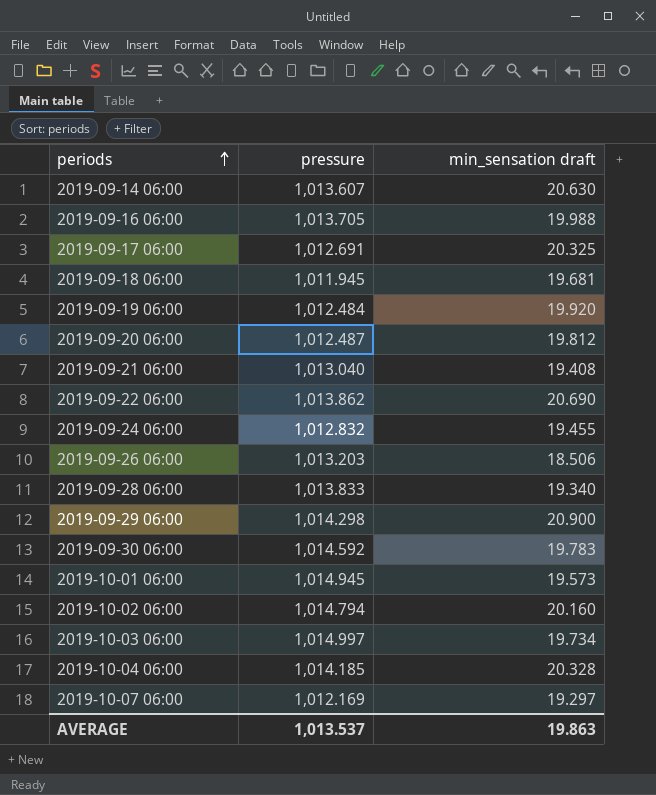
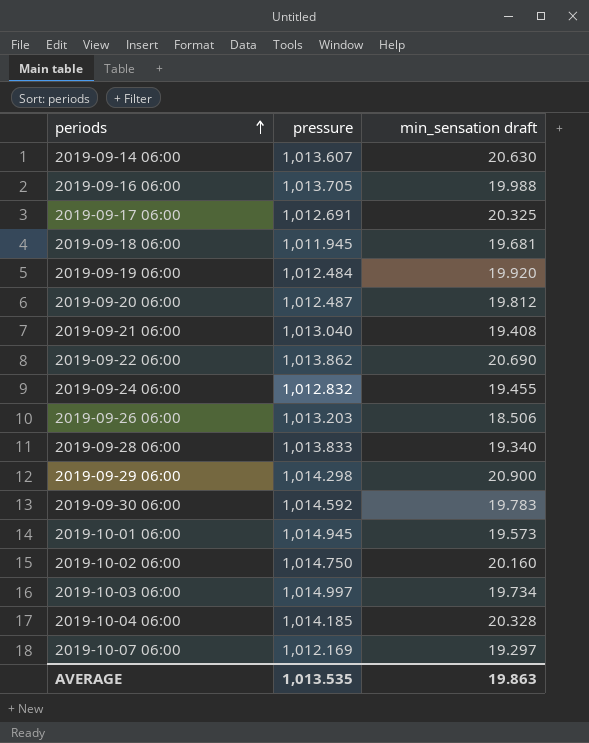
2019-10-02 06:00 | pressure: 1,014.794 -> 1,014.750
AVERAGE | pressure: 1,013.537 -> 1,013.535

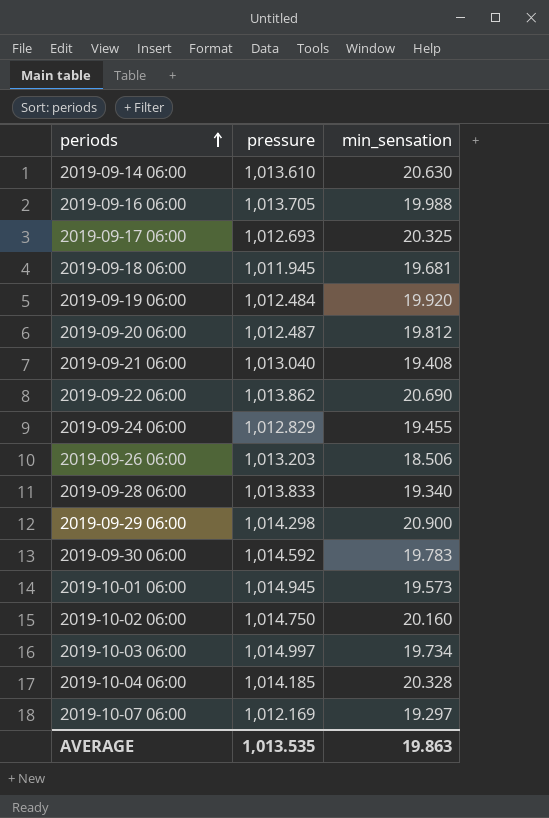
column name: min_sensation draft -> min_sensation
2019-09-14 06:00 | pressure: 1,013.607 -> 1,013.610
2019-09-17 06:00 | pressure: 1,012.691 -> 1,012.693
2019-09-24 06:00 | pressure: 1,012.832 -> 1,012.829

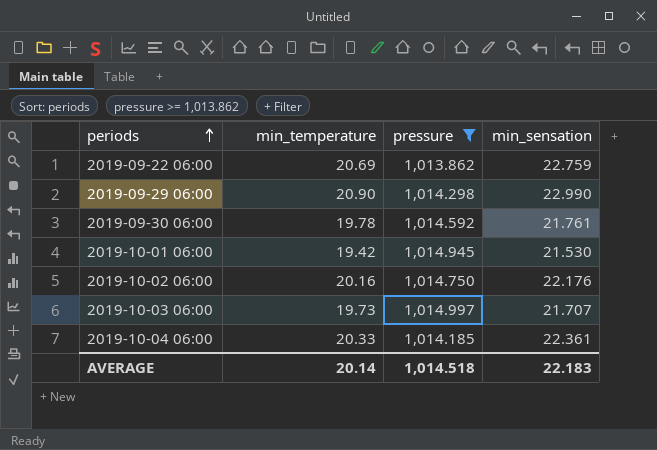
filter: none -> pressure >= 1,013.862
column min_temperature | position: none -> 2
2019-09-22 06:00 | min_sensation: 20.690 -> 22.759
2019-09-29 06:00 | min_sensation: 20.900 -> 22.990
2019-09-30 06:00 | min_sensation: 19.783 -> 21.761
2019-10-01 06:00 | min_sensation: 19.573 -> 21.530
2019-10-02 06:00 | min_sensation: 20.160 -> 22.176
2019-10-03 06:00 | min_sensation: 19.734 -> 21.707
2019-10-04 06:00 | min_sensation: 20.328 -> 22.361
AVERAGE | pressure: 1,013.535 -> 1,014.518
AVERAGE | min_sensation: 19.863 -> 22.183

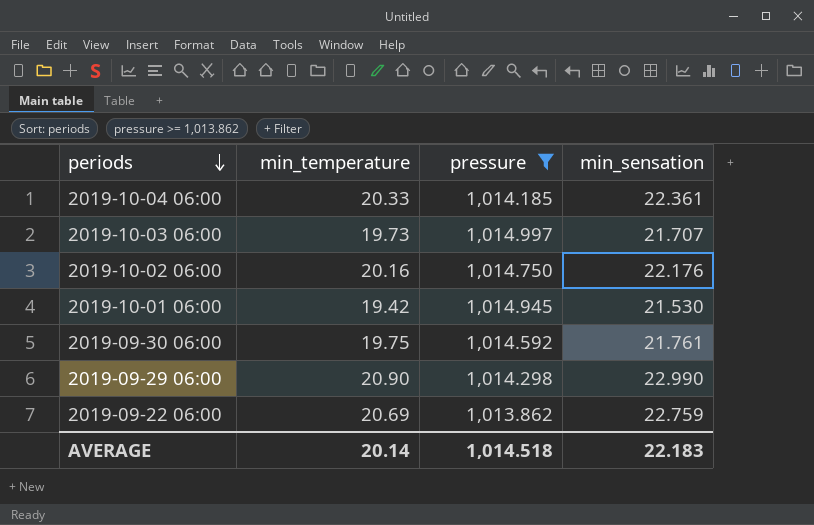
row order: periods ascending -> periods descending
2019-09-30 06:00 | min_temperature: 19.78 -> 19.75

